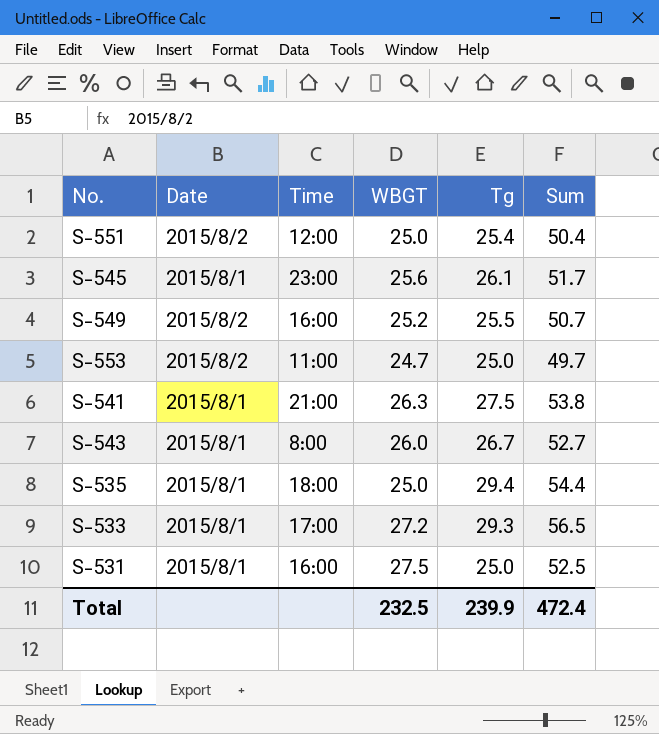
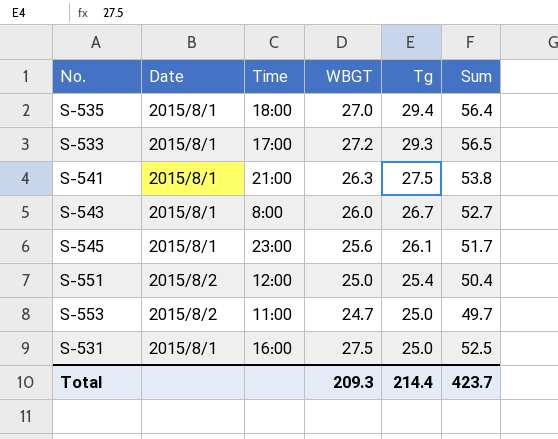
row order: none -> Tg descending
row S-549: 2015/8/2 | 16:00 | 25.2 | 25.5 | 50.7 -> none
S-535 | WBGT: 25.0 -> 27.0
S-535 | Sum: 54.4 -> 56.4
Total | WBGT: 232.5 -> 209.3
Total | Tg: 239.9 -> 214.4
Total | Sum: 472.4 -> 423.7

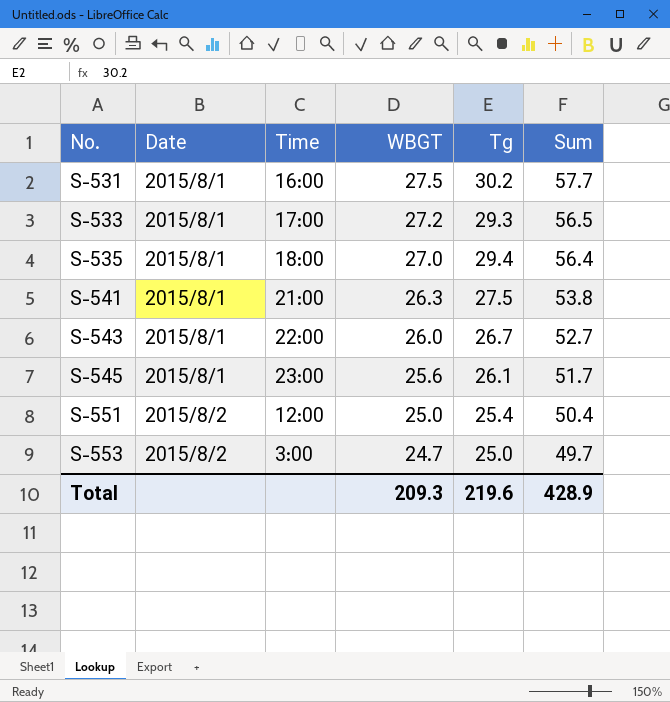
row order: Tg descending -> No. ascending
S-531 | Tg: 25.0 -> 30.2
S-531 | Sum: 52.5 -> 57.7
S-543 | Time: 8:00 -> 22:00
S-553 | Time: 11:00 -> 3:00
Total | Tg: 214.4 -> 219.6
Total | Sum: 423.7 -> 428.9

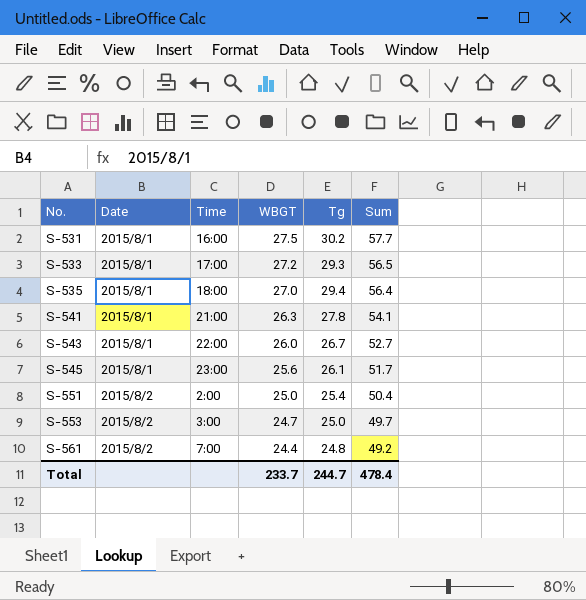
S-541 | Tg: 27.5 -> 27.8
S-541 | Sum: 53.8 -> 54.1
S-551 | Time: 12:00 -> 2:00
row S-561: none -> 2015/8/2 | 7:00 | 24.4 | 24.8 | 49.2
Total | WBGT: 209.3 -> 233.7
Total | Tg: 219.6 -> 244.7
Total | Sum: 428.9 -> 478.4

